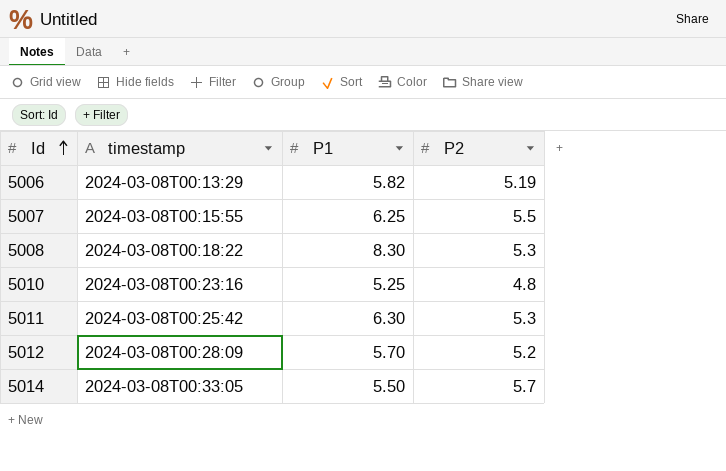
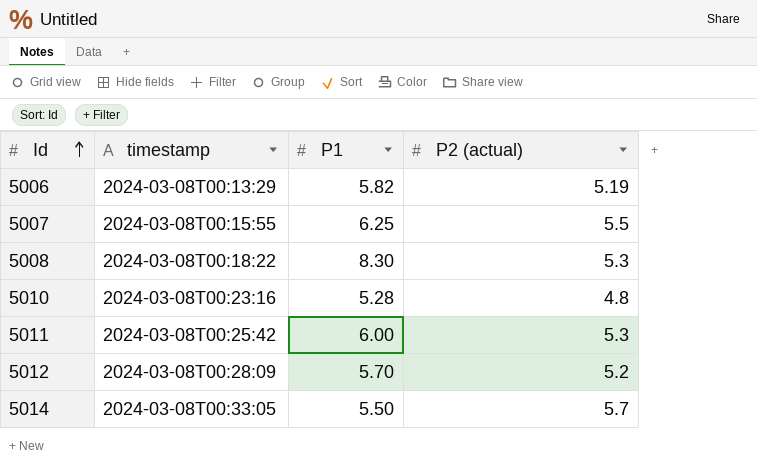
column name: P2 -> P2 (actual)
5010 | P1: 5.25 -> 5.28
5011 | P1: 6.30 -> 6.00

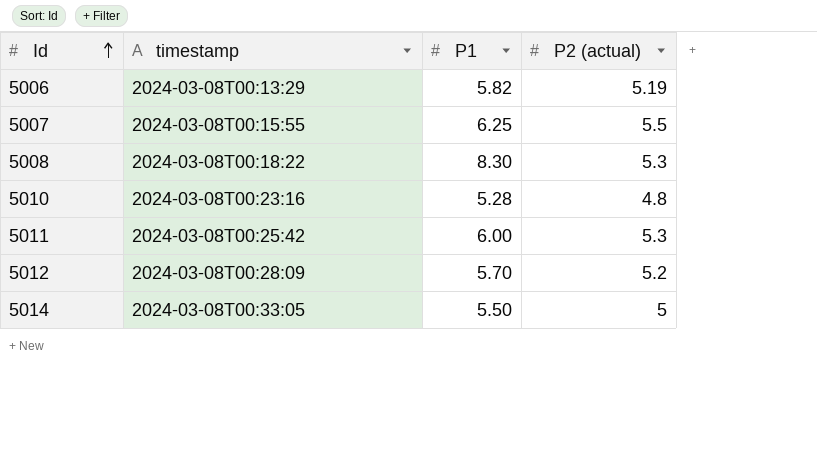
5014 | P2 (actual): 5.7 -> 5

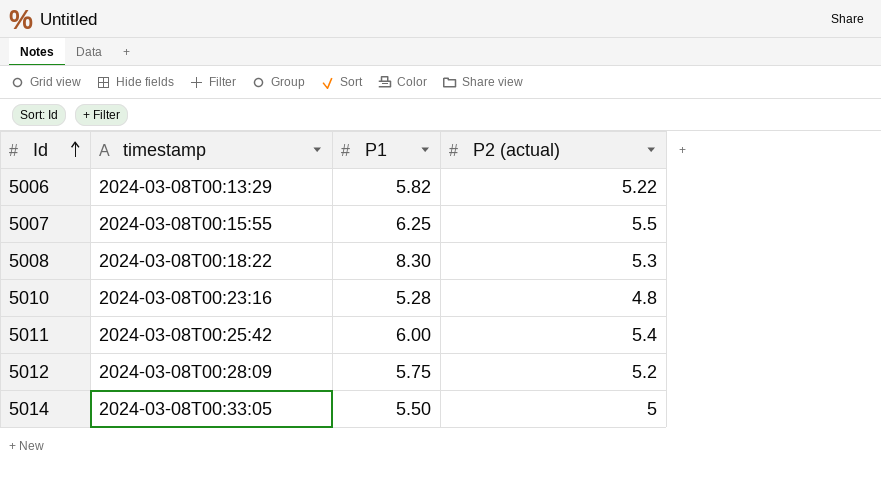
5006 | P2 (actual): 5.19 -> 5.22
5011 | P2 (actual): 5.3 -> 5.4
5012 | P1: 5.70 -> 5.75

